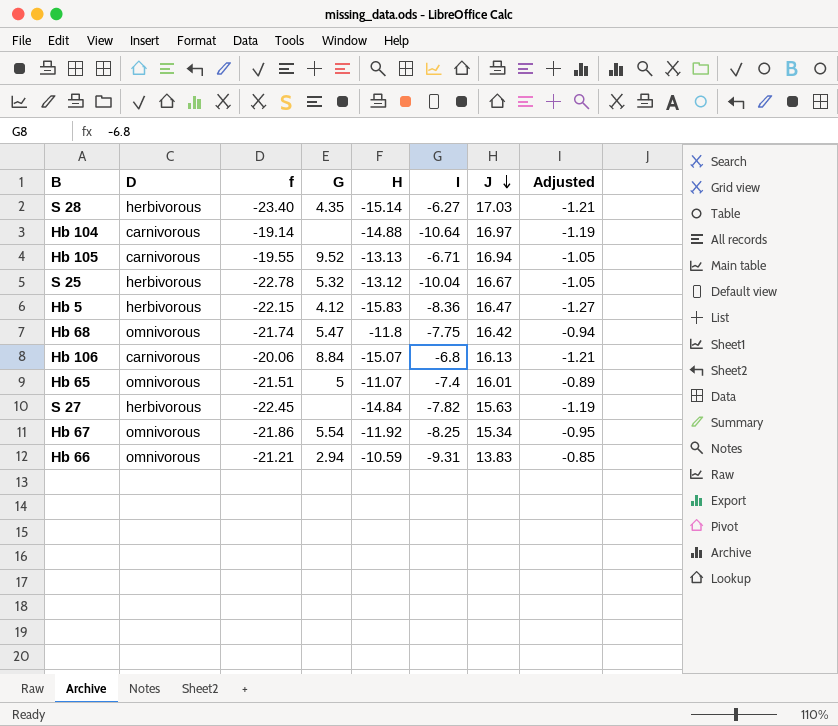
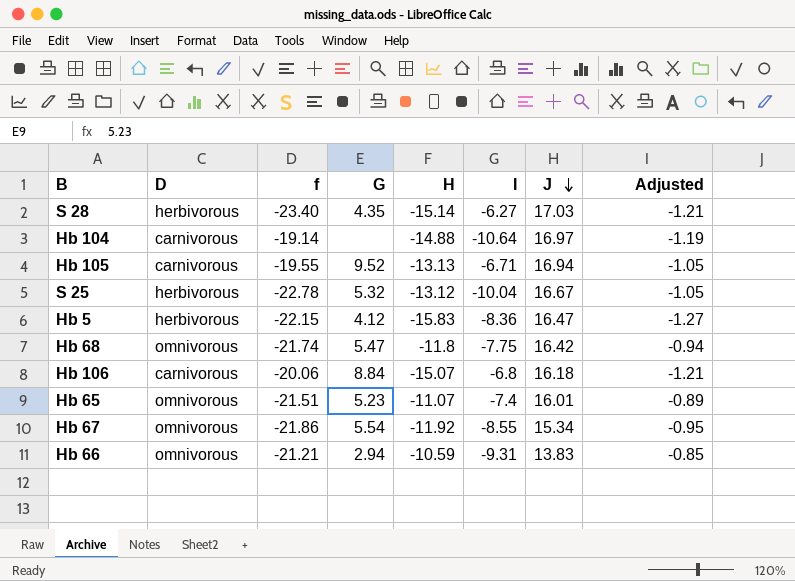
row S 27: herbivorous | -22.45 | none | -14.84 | -7.82 | 15.63 | -1.19 -> none
Hb 106 | J: 16.13 -> 16.18
Hb 65 | G: 5 -> 5.23
Hb 67 | I: -8.25 -> -8.55

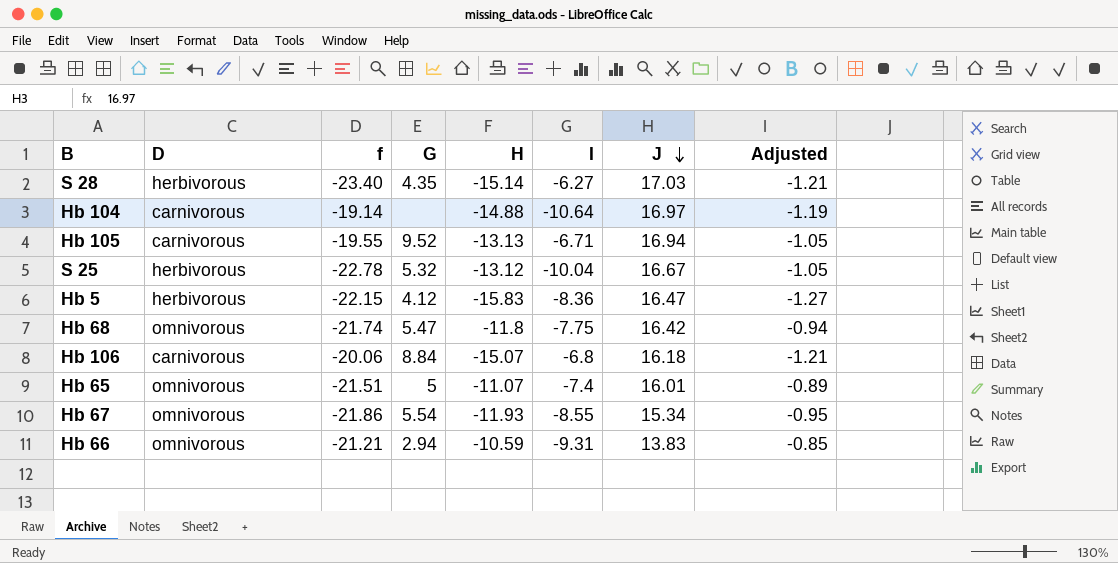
Hb 65 | G: 5.23 -> 5
Hb 67 | H: -11.92 -> -11.93

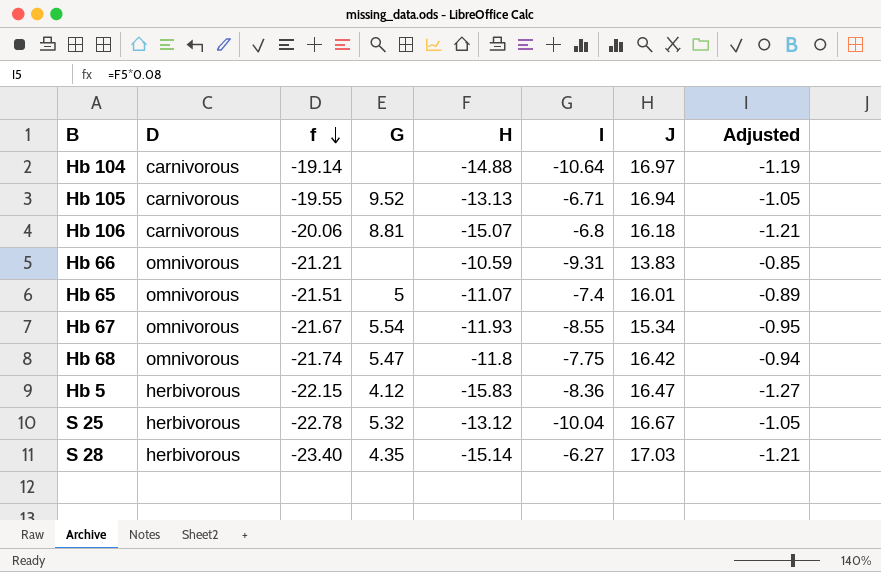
row order: J descending -> f descending
Hb 106 | G: 8.84 -> 8.81
Hb 66 | G: 2.94 -> none
Hb 67 | f: -21.86 -> -21.67

